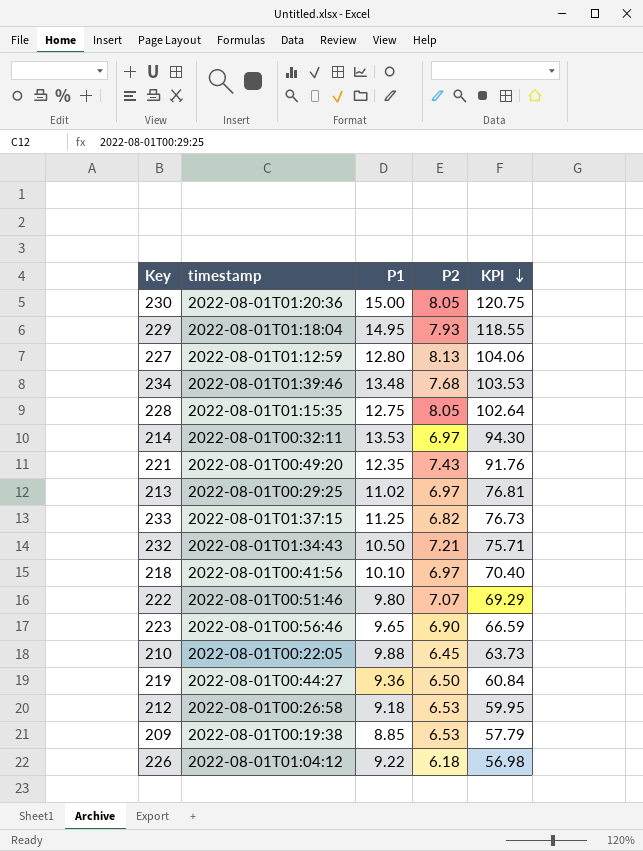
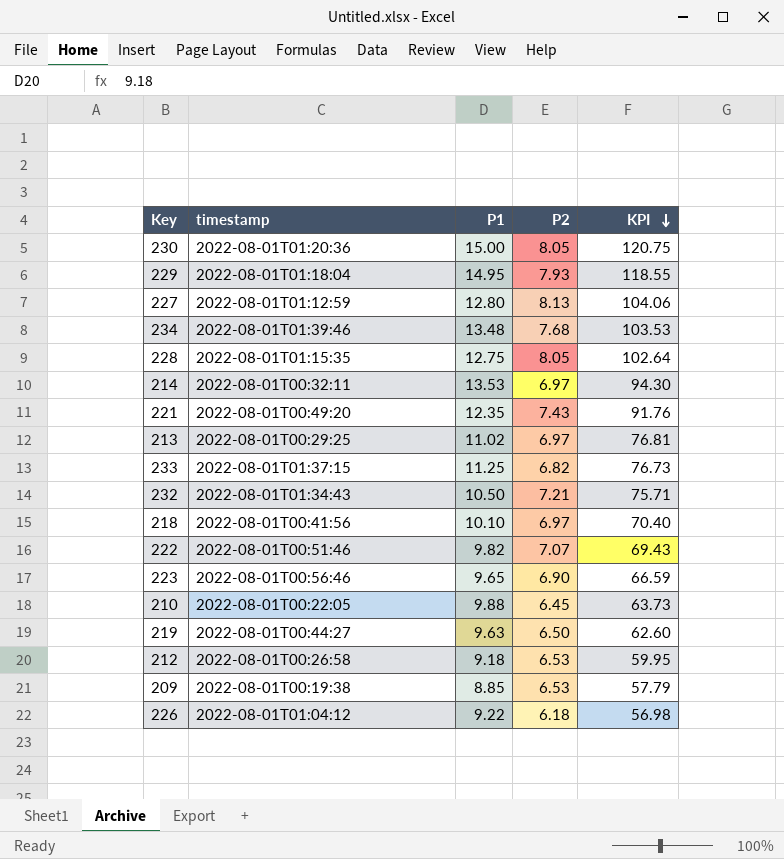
222 | P1: 9.80 -> 9.82
222 | KPI: 69.29 -> 69.43
219 | P1: 9.36 -> 9.63
219 | KPI: 60.84 -> 62.60

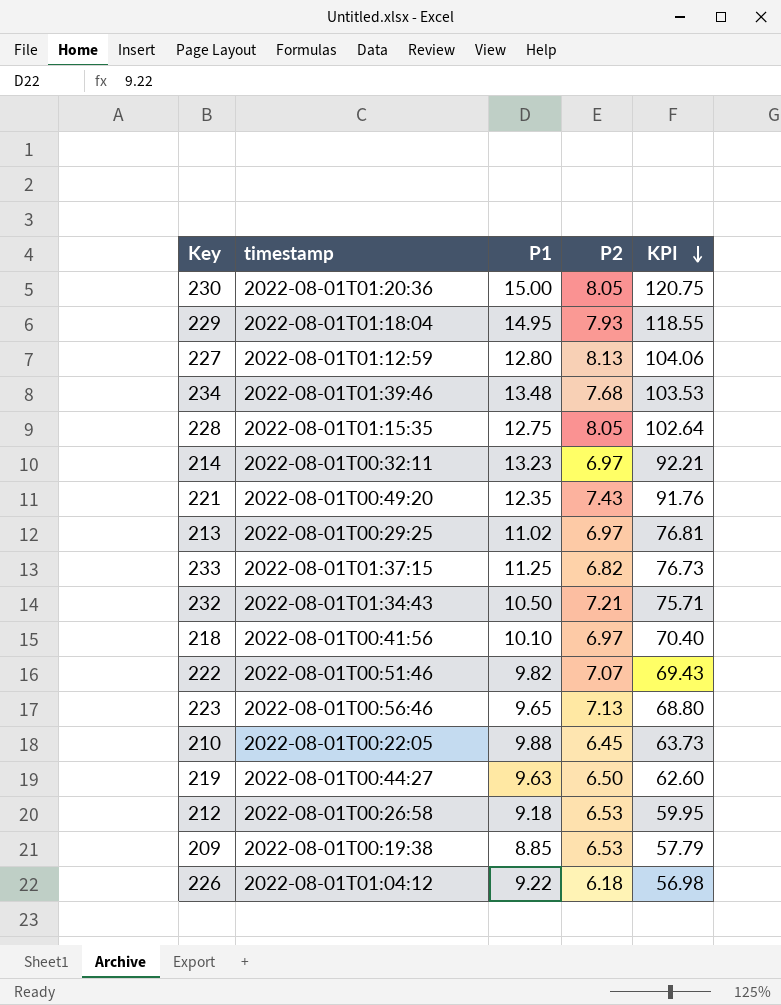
214 | P1: 13.53 -> 13.23
214 | KPI: 94.30 -> 92.21
223 | P2: 6.90 -> 7.13
223 | KPI: 66.59 -> 68.80

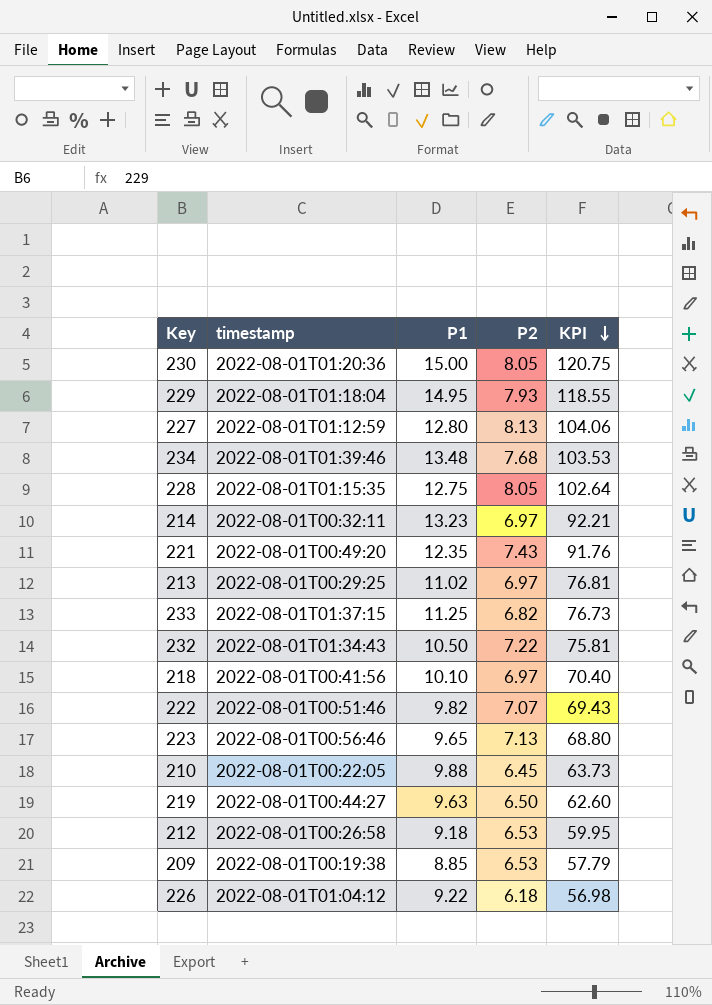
232 | P2: 7.21 -> 7.22
232 | KPI: 75.71 -> 75.81

